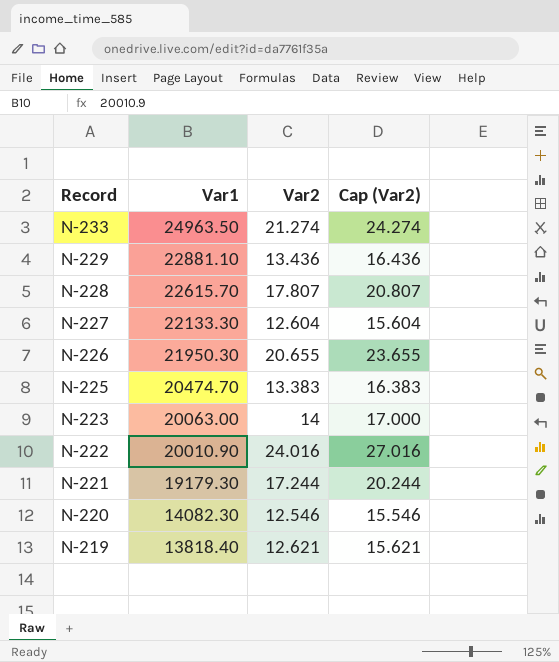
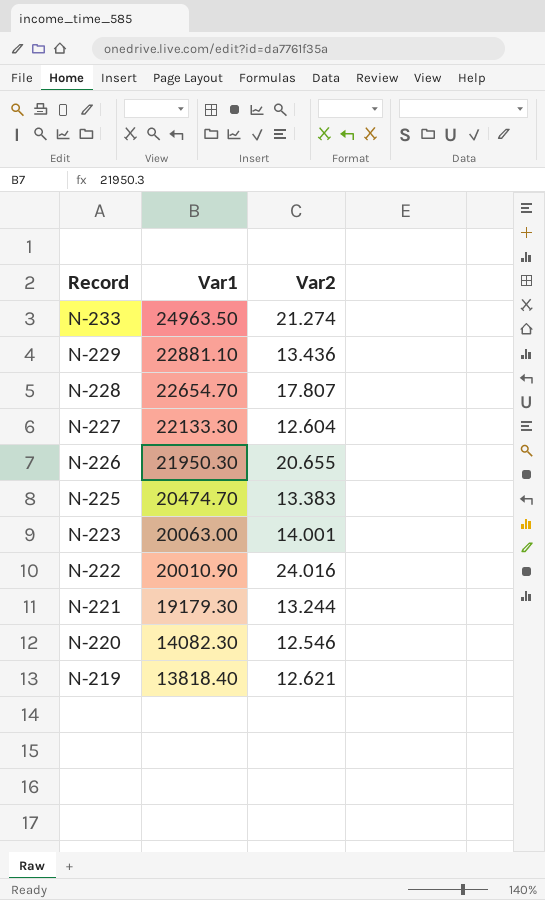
column Cap (Var2) | formula: [Var2] + 3 -> none
N-228 | Var1: 22615.70 -> 22654.70
N-223 | Var2: 14 -> 14.001
N-221 | Var2: 17.244 -> 13.244

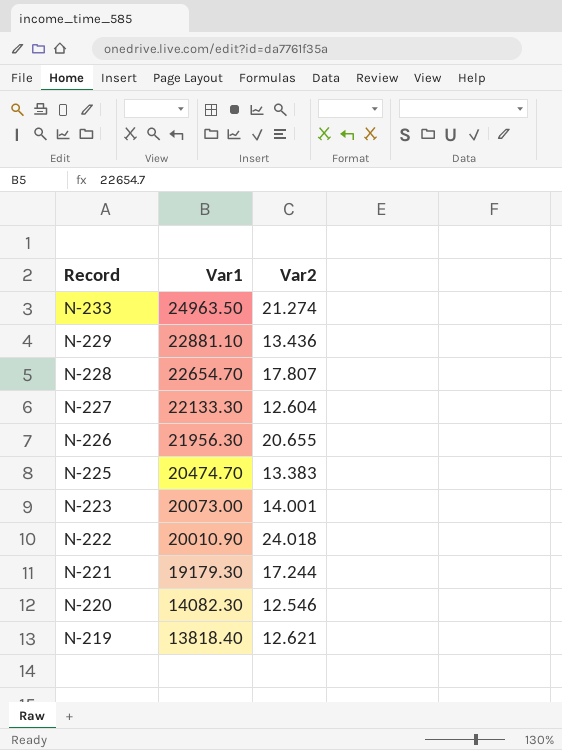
N-226 | Var1: 21950.30 -> 21956.30
N-223 | Var1: 20063.00 -> 20073.00
N-222 | Var2: 24.016 -> 24.018
N-221 | Var2: 13.244 -> 17.244

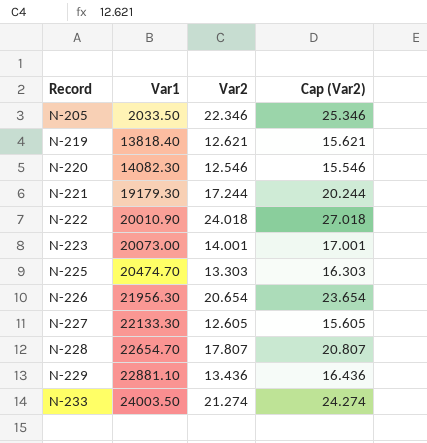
row order: Record descending -> Record ascending
column Cap (Var2) | formula: none -> [Var2] + 3
row N-205: none -> 2033.50 | 22.346 | 25.346
N-225 | Var2: 13.383 -> 13.303
N-226 | Var2: 20.655 -> 20.654
N-227 | Var2: 12.604 -> 12.605
N-233 | Var1: 24963.50 -> 24003.50

